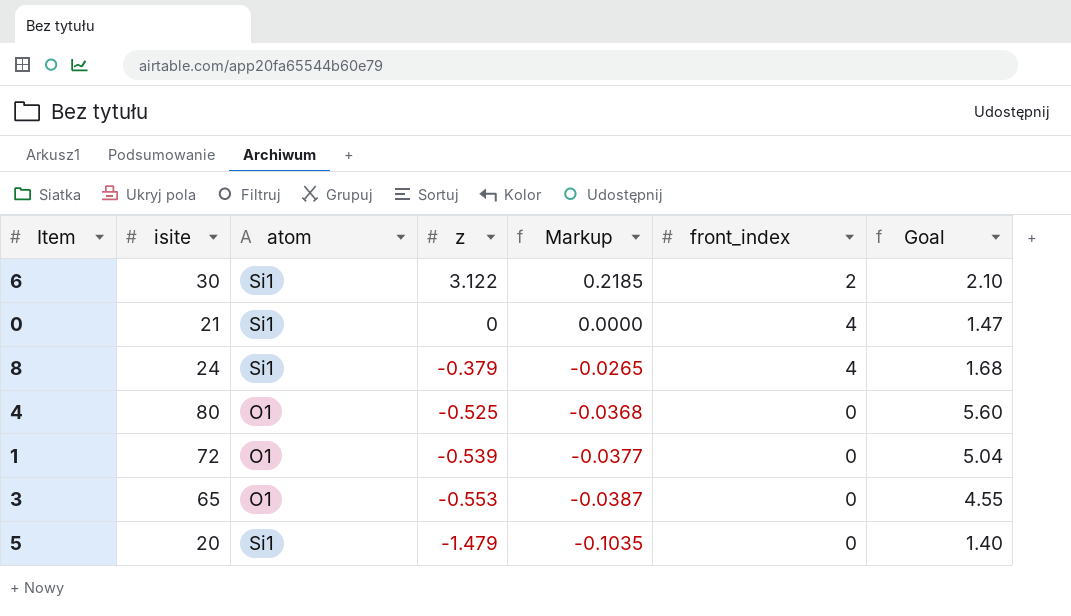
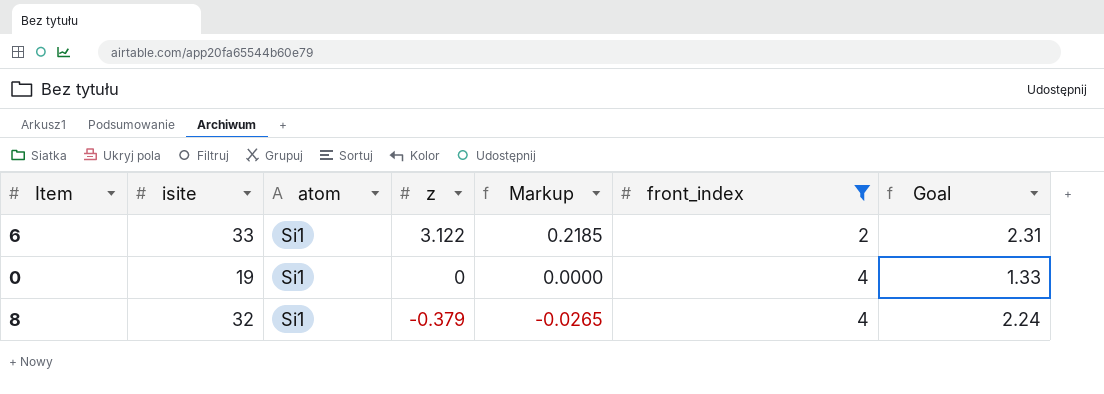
filter: none -> front_index != 0
6 | isite: 30 -> 33
6 | Goal: 2.10 -> 2.31
0 | isite: 21 -> 19
0 | Goal: 1.47 -> 1.33
8 | isite: 24 -> 32
8 | Goal: 1.68 -> 2.24

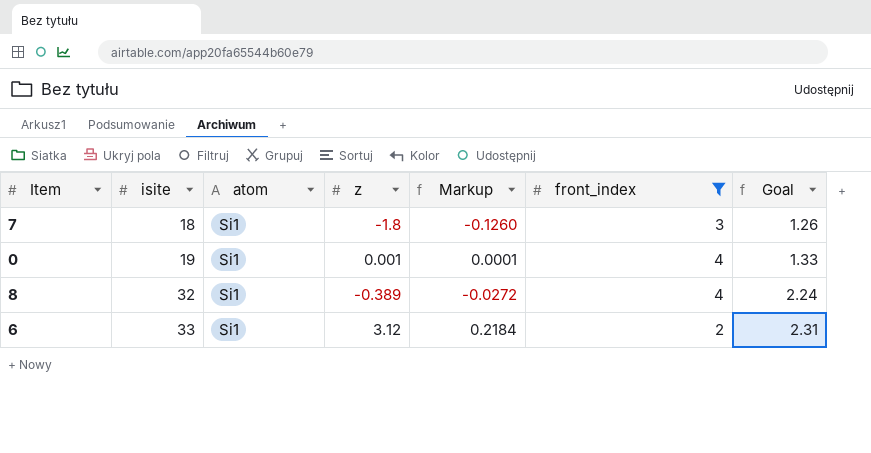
row order: z descending -> isite ascending
row 7: none -> 18 | Si1 | -1.8 | -0.1260 | 3 | 1.26
0 | z: 0 -> 0.001
0 | Markup: 0.0000 -> 0.0001
8 | z: -0.379 -> -0.389
8 | Markup: -0.0265 -> -0.0272
6 | z: 3.122 -> 3.12
6 | Markup: 0.2185 -> 0.2184

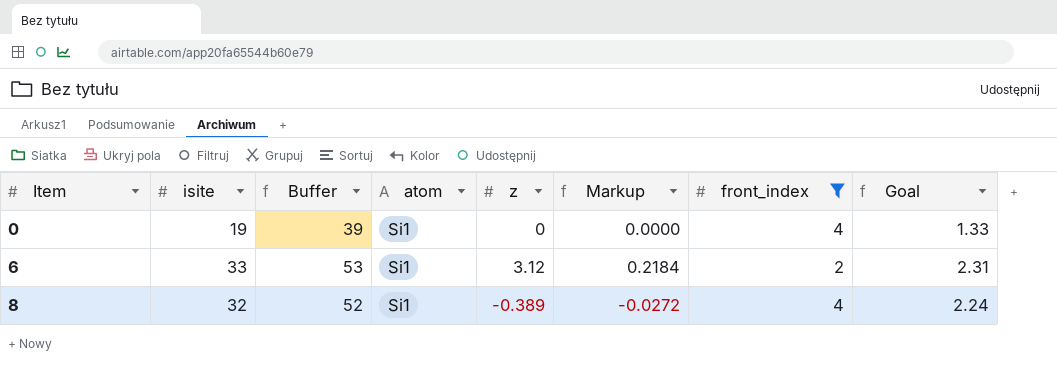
row order: isite ascending -> Item ascending
column Buffer | formula: none -> [isite] + 20
row 7: 18 | Si1 | -1.8 | -0.1260 | 3 | 1.26 -> none
0 | z: 0.001 -> 0
0 | Markup: 0.0001 -> 0.0000

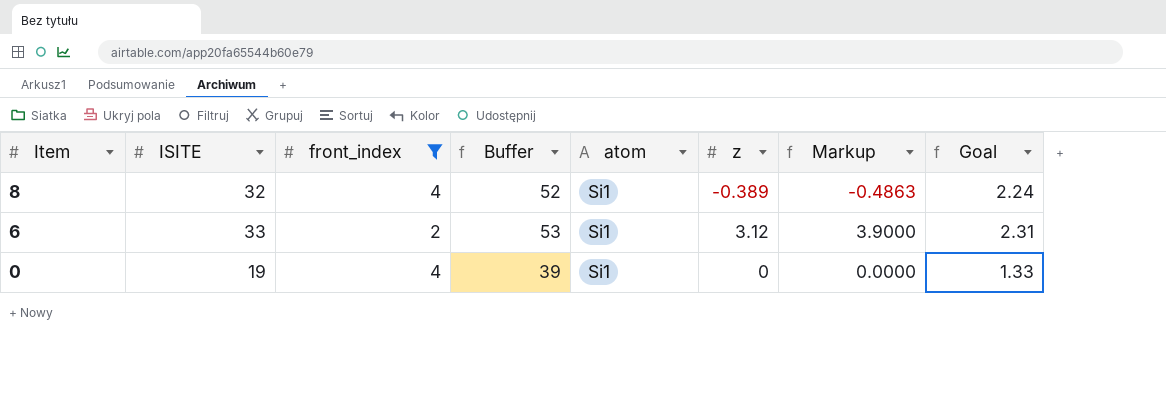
row order: Item ascending -> Item descending
column name: isite -> ISITE
column front_index | position: 7 -> 3
column Markup | formula: [z] * 0.07 -> [z] * 1.25

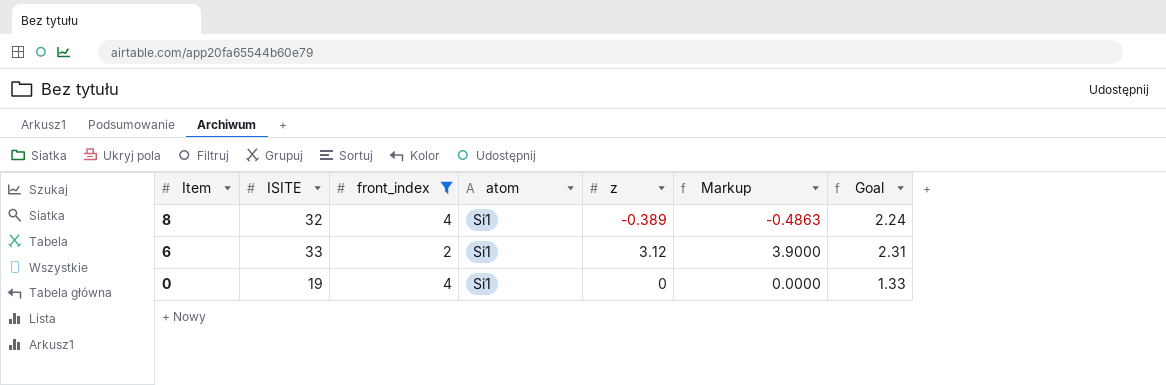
column Buffer | formula: [ISITE] + 20 -> none

